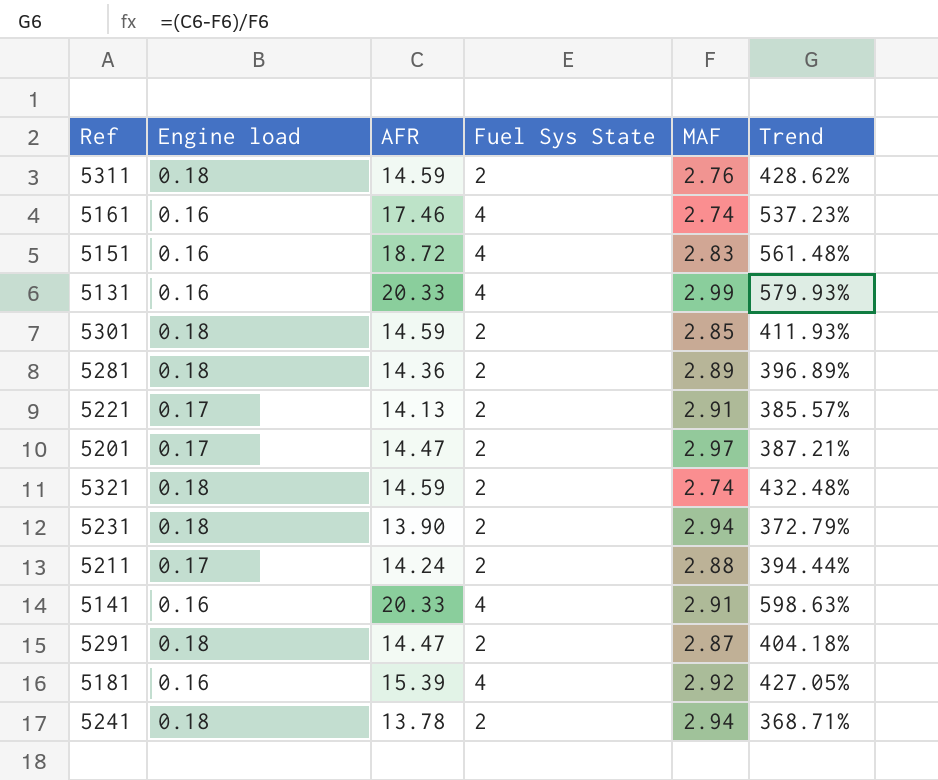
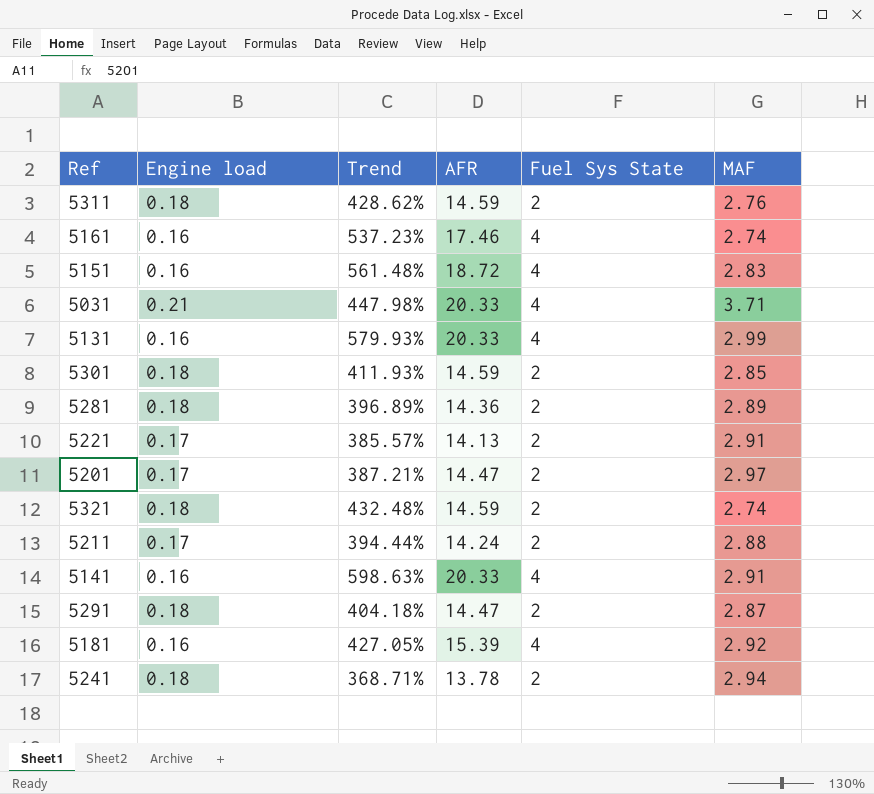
column Trend | position: 6 -> 3
row 5231: 0.18 | 13.90 | 2 | 2.94 | 372.79% -> none
row 5031: none -> 0.21 | 447.98% | 20.33 | 4 | 3.71

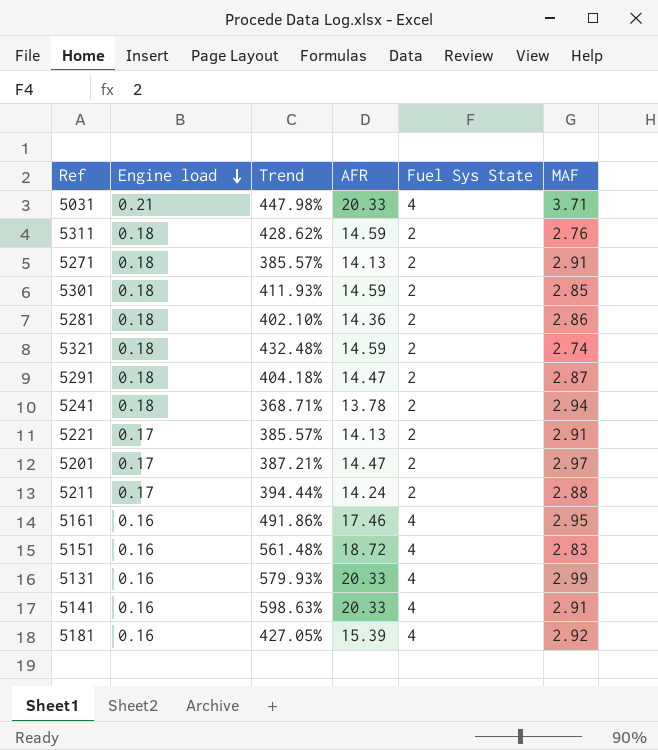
row order: none -> Engine load descending
row 5271: none -> 0.18 | 385.57% | 14.13 | 2 | 2.91
5281 | Trend: 396.89% -> 402.10%
5281 | MAF: 2.89 -> 2.86
5161 | Trend: 537.23% -> 491.86%
5161 | MAF: 2.74 -> 2.95

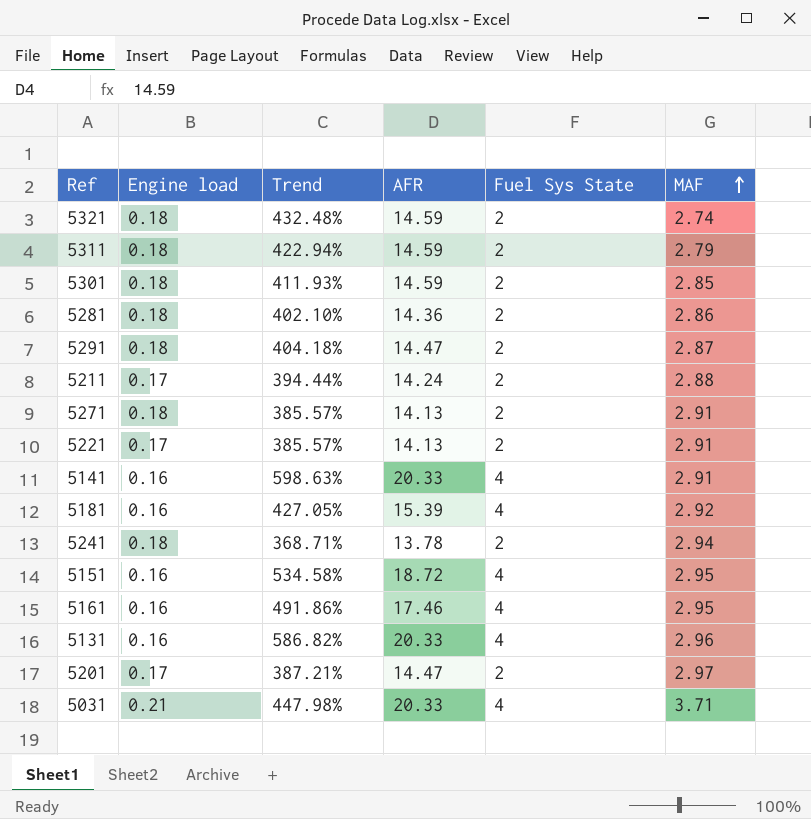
row order: Engine load descending -> MAF ascending
5311 | Trend: 428.62% -> 422.94%
5311 | MAF: 2.76 -> 2.79
5151 | Trend: 561.48% -> 534.58%
5151 | MAF: 2.83 -> 2.95
5131 | Trend: 579.93% -> 586.82%
5131 | MAF: 2.99 -> 2.96

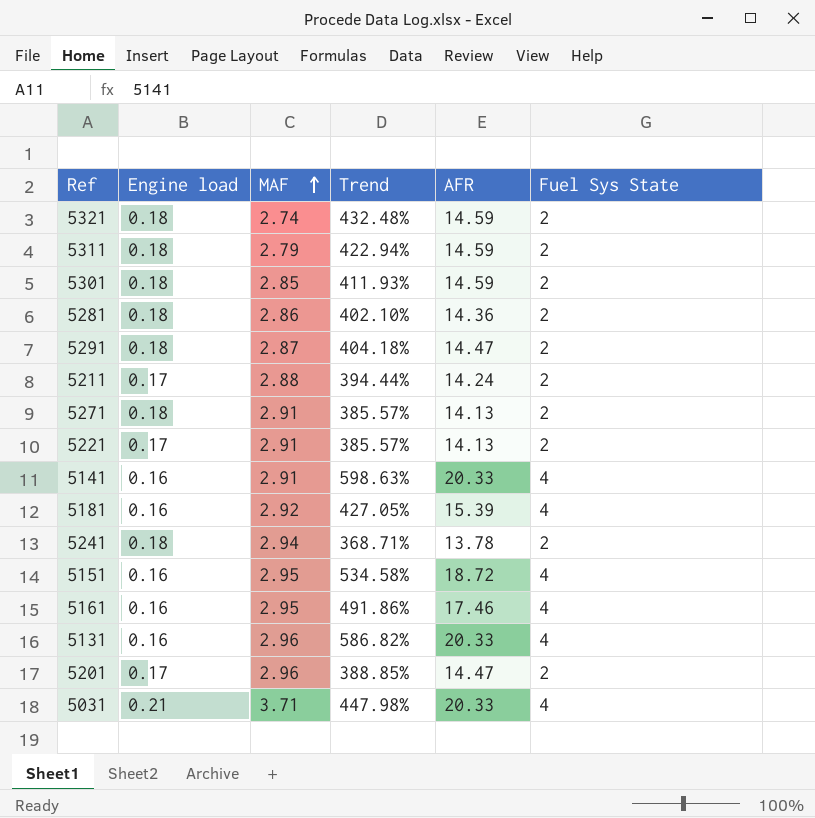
column MAF | position: 6 -> 3
5201 | MAF: 2.97 -> 2.96
5201 | Trend: 387.21% -> 388.85%

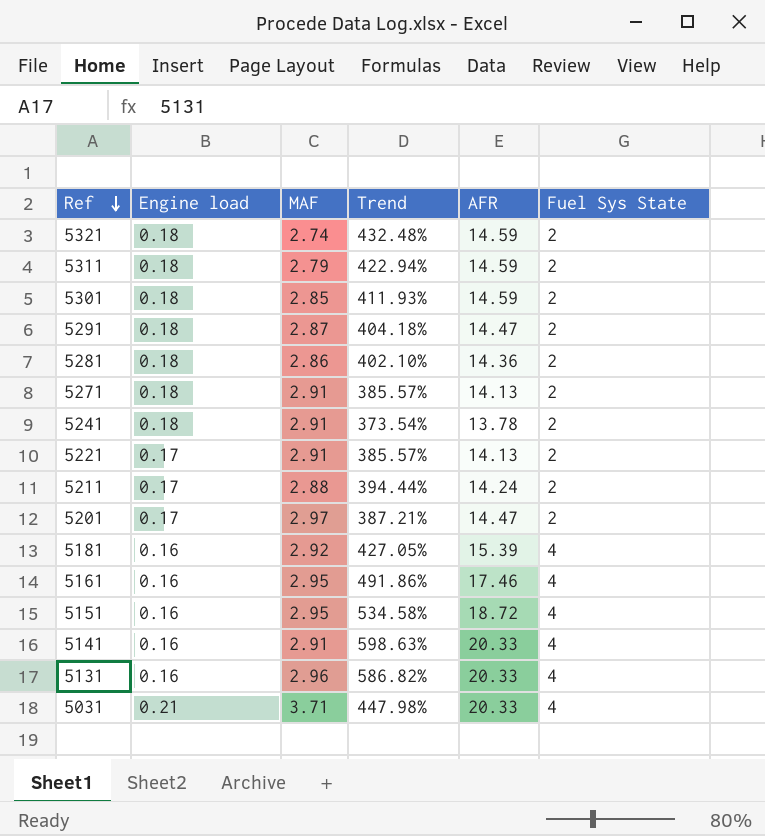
row order: MAF ascending -> Ref descending
5241 | MAF: 2.94 -> 2.91
5241 | Trend: 368.71% -> 373.54%
5201 | MAF: 2.96 -> 2.97
5201 | Trend: 388.85% -> 387.21%

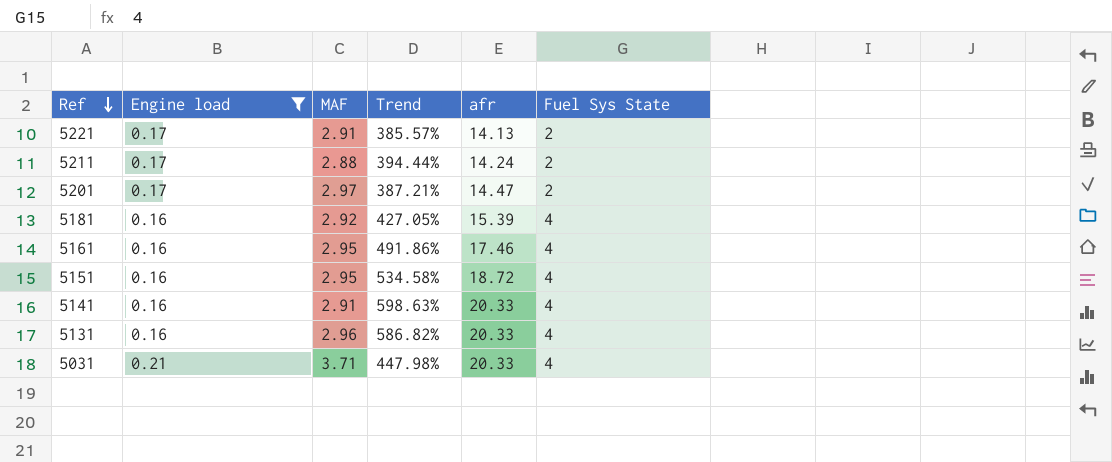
filter: none -> Engine load != 0.18
column name: AFR -> afr

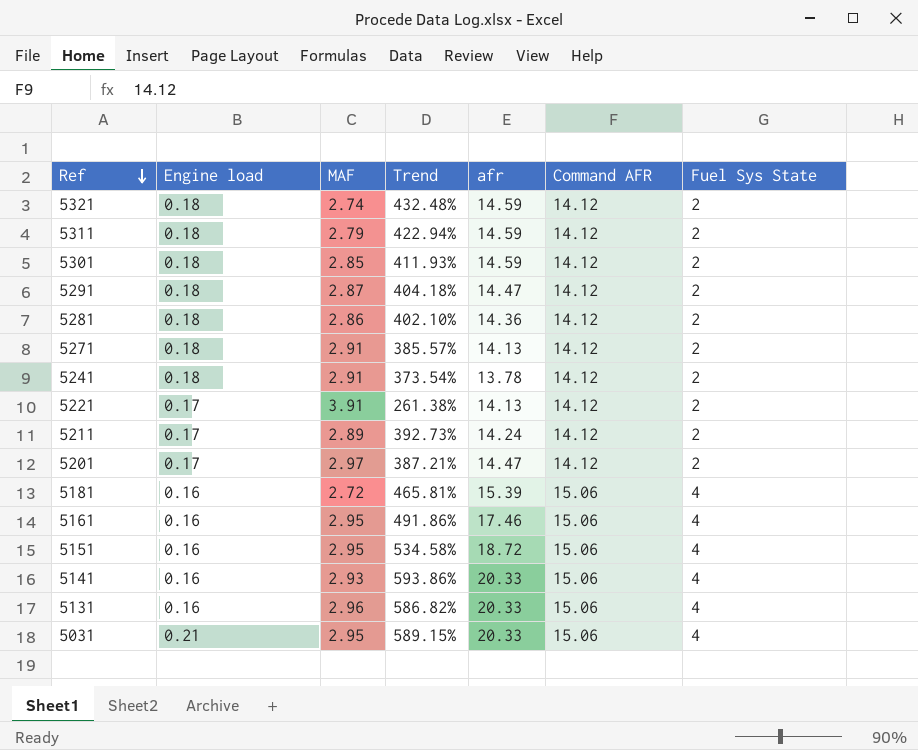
filter: Engine load != 0.18 -> none
column Command AFR | position: none -> 6
5221 | MAF: 2.91 -> 3.91
5221 | Trend: 385.57% -> 261.38%
5211 | MAF: 2.88 -> 2.89
5211 | Trend: 394.44% -> 392.73%
5181 | MAF: 2.92 -> 2.72
5181 | Trend: 427.05% -> 465.81%
5141 | MAF: 2.91 -> 2.93
5141 | Trend: 598.63% -> 593.86%
5031 | MAF: 3.71 -> 2.95
5031 | Trend: 447.98% -> 589.15%

